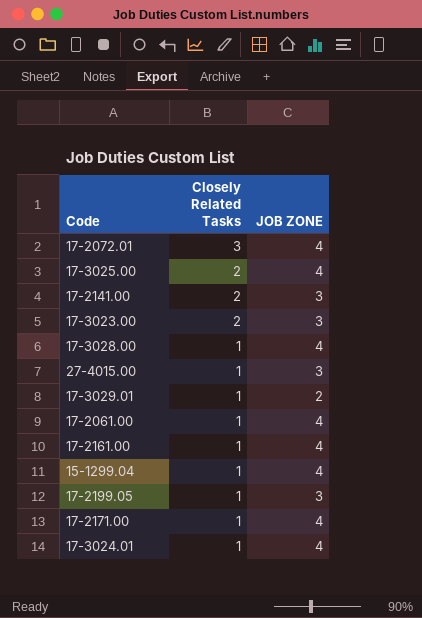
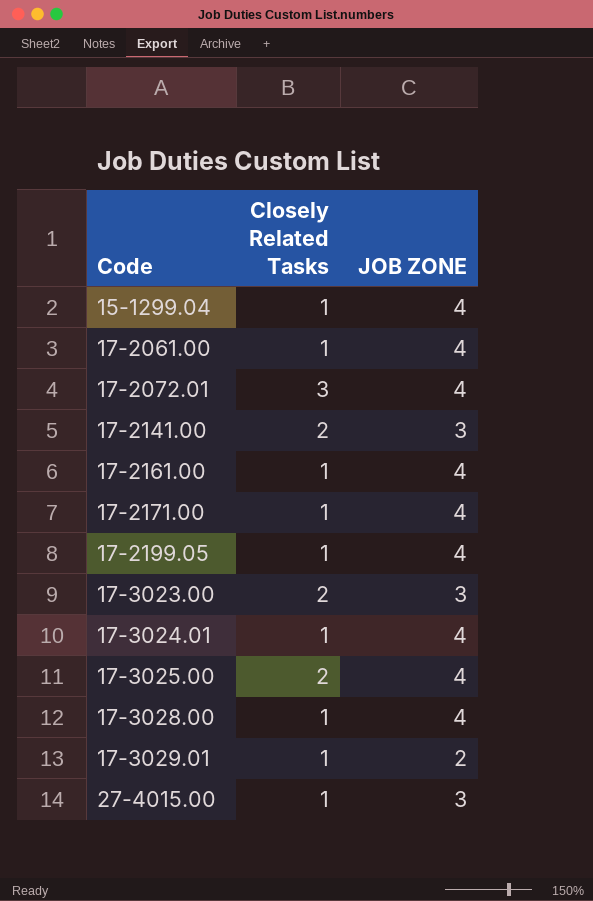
row order: Closely Related Tasks descending -> Code ascending
17-2199.05 | JOB ZONE: 3 -> 4

